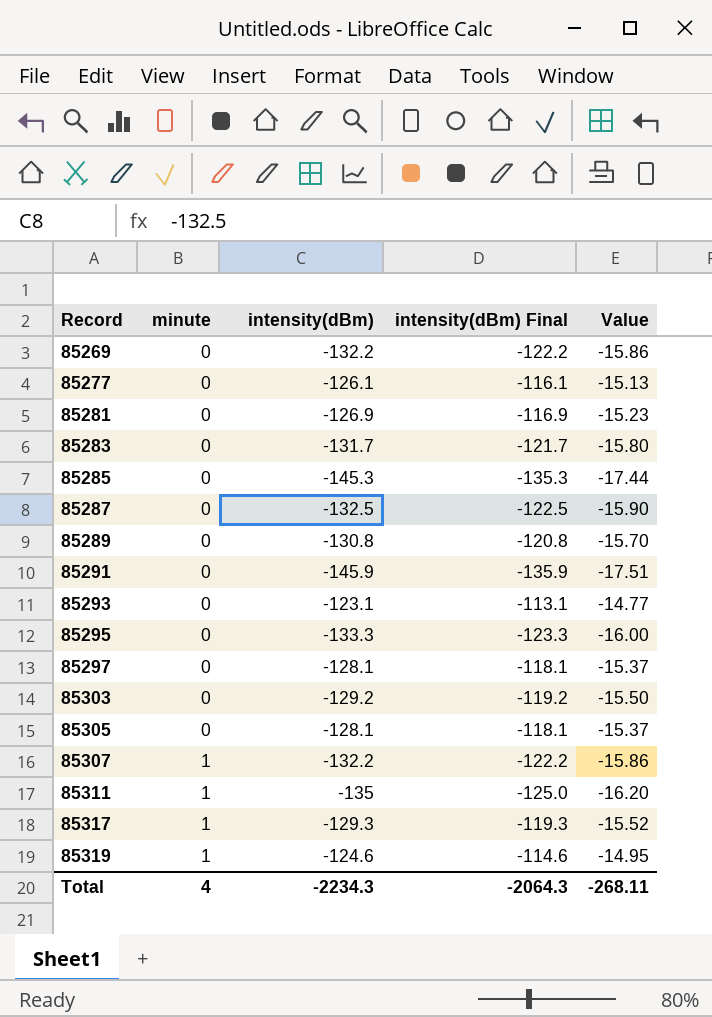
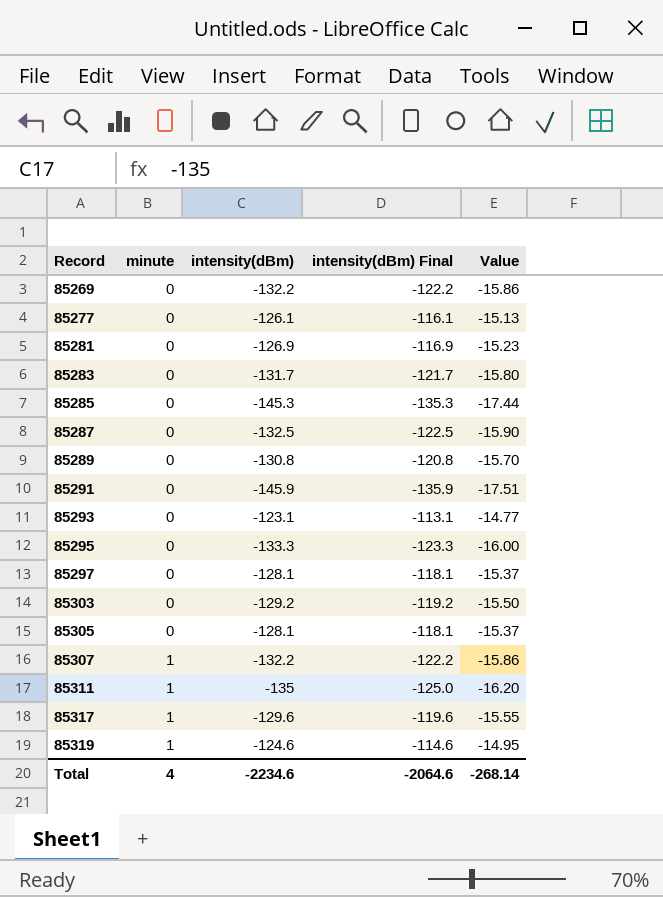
85317 | intensity(dBm): -129.3 -> -129.6
85317 | intensity(dBm) Final: -119.3 -> -119.6
85317 | Value: -15.52 -> -15.55
Total | intensity(dBm): -2234.3 -> -2234.6
Total | intensity(dBm) Final: -2064.3 -> -2064.6
Total | Value: -268.11 -> -268.14

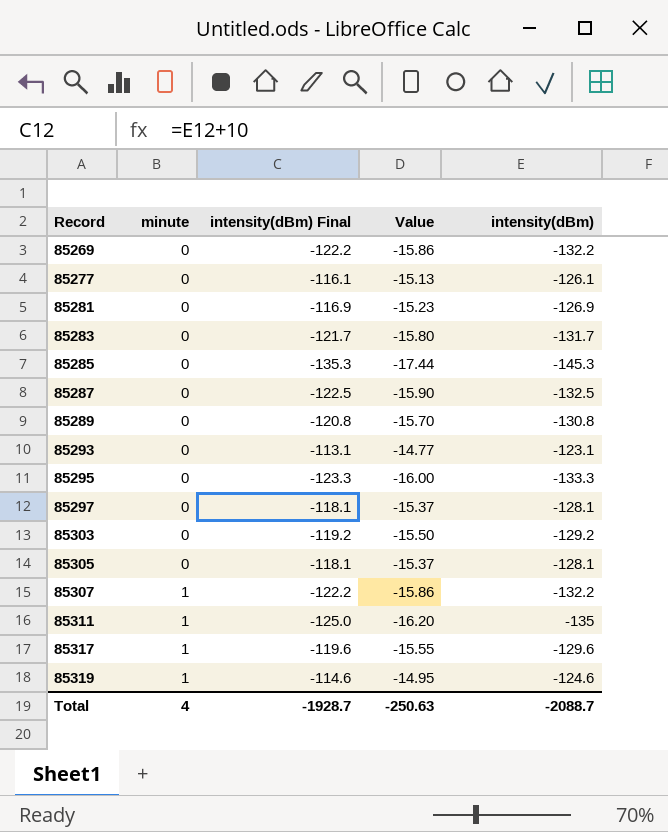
column intensity(dBm) | position: 3 -> 5
row 85291: 0 | -145.9 | -135.9 | -17.51 -> none
Total | intensity(dBm) Final: -2064.6 -> -1928.7
Total | Value: -268.14 -> -250.63
Total | intensity(dBm): -2234.6 -> -2088.7

